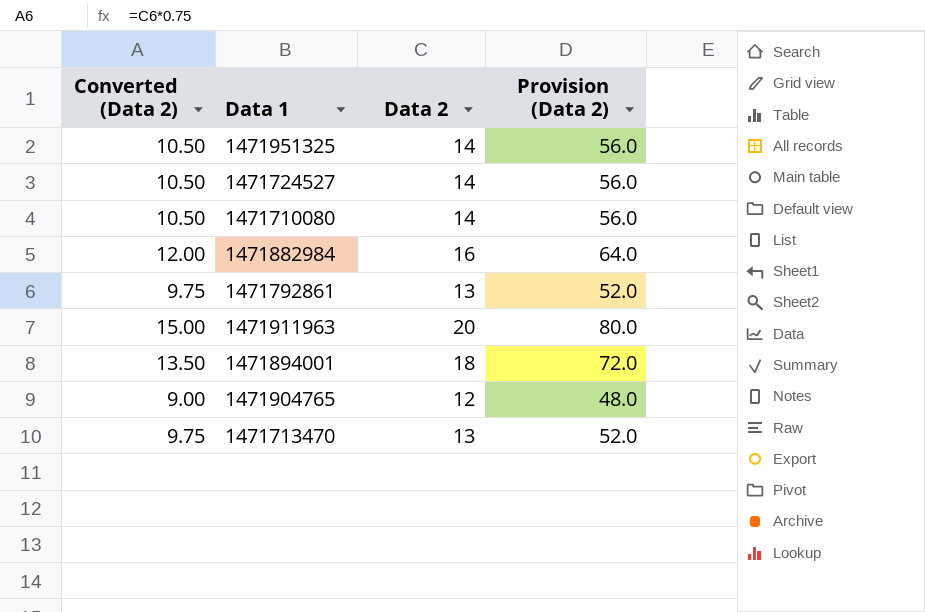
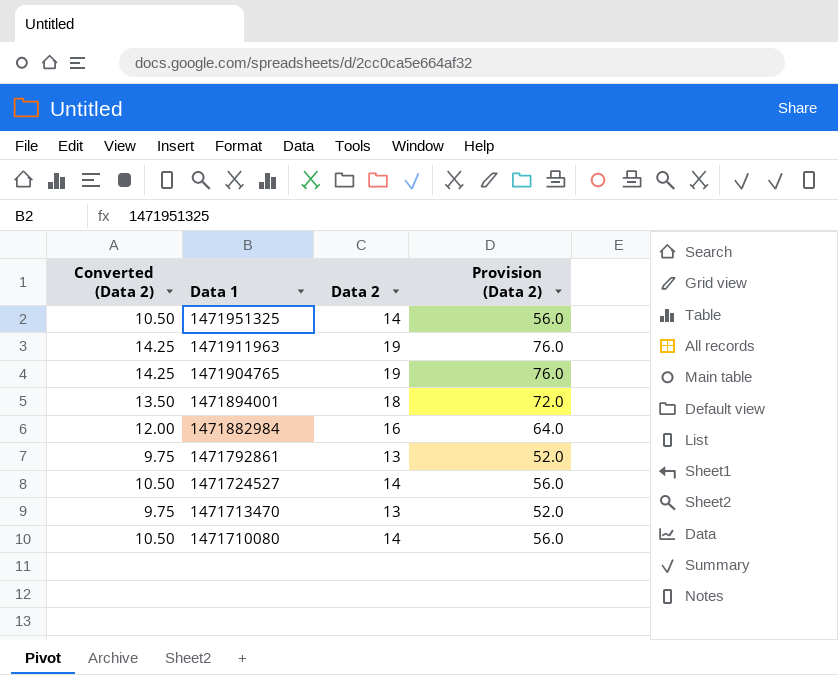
row order: none -> Data 1 descending
1471911963 | Converted (Data 2): 15.00 -> 14.25
1471911963 | Data 2: 20 -> 19
1471911963 | Provision (Data 2): 80.0 -> 76.0
1471904765 | Converted (Data 2): 9.00 -> 14.25
1471904765 | Data 2: 12 -> 19
1471904765 | Provision (Data 2): 48.0 -> 76.0

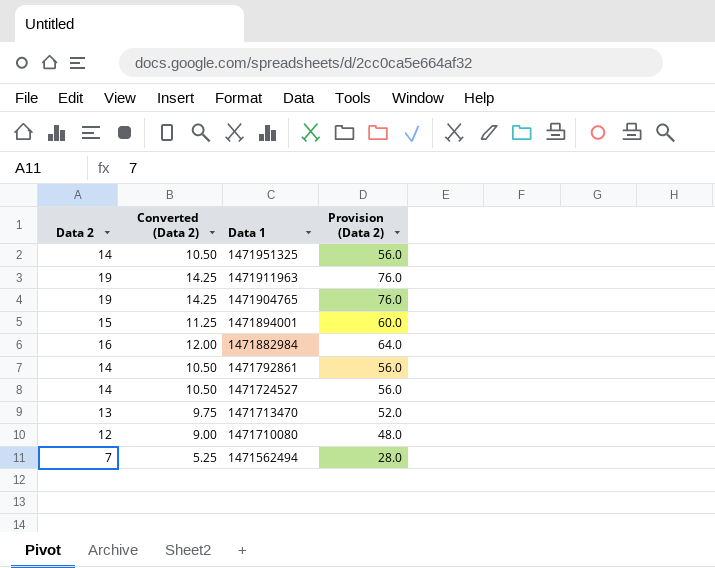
column Data 2 | position: 3 -> 1
1471894001 | Data 2: 18 -> 15
1471894001 | Converted (Data 2): 13.50 -> 11.25
1471894001 | Provision (Data 2): 72.0 -> 60.0
1471792861 | Data 2: 13 -> 14
1471792861 | Converted (Data 2): 9.75 -> 10.50
1471792861 | Provision (Data 2): 52.0 -> 56.0
1471710080 | Data 2: 14 -> 12
1471710080 | Converted (Data 2): 10.50 -> 9.00
1471710080 | Provision (Data 2): 56.0 -> 48.0
row 1471562494: none -> 7 | 5.25 | 28.0

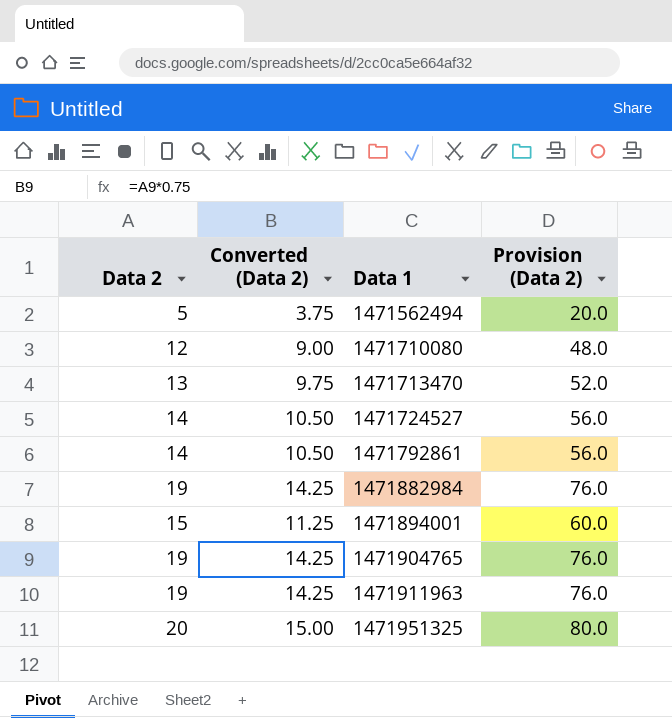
row order: Data 1 descending -> Data 1 ascending
1471562494 | Data 2: 7 -> 5
1471562494 | Converted (Data 2): 5.25 -> 3.75
1471562494 | Provision (Data 2): 28.0 -> 20.0
1471882984 | Data 2: 16 -> 19
1471882984 | Converted (Data 2): 12.00 -> 14.25
1471882984 | Provision (Data 2): 64.0 -> 76.0
1471951325 | Data 2: 14 -> 20
1471951325 | Converted (Data 2): 10.50 -> 15.00
1471951325 | Provision (Data 2): 56.0 -> 80.0

